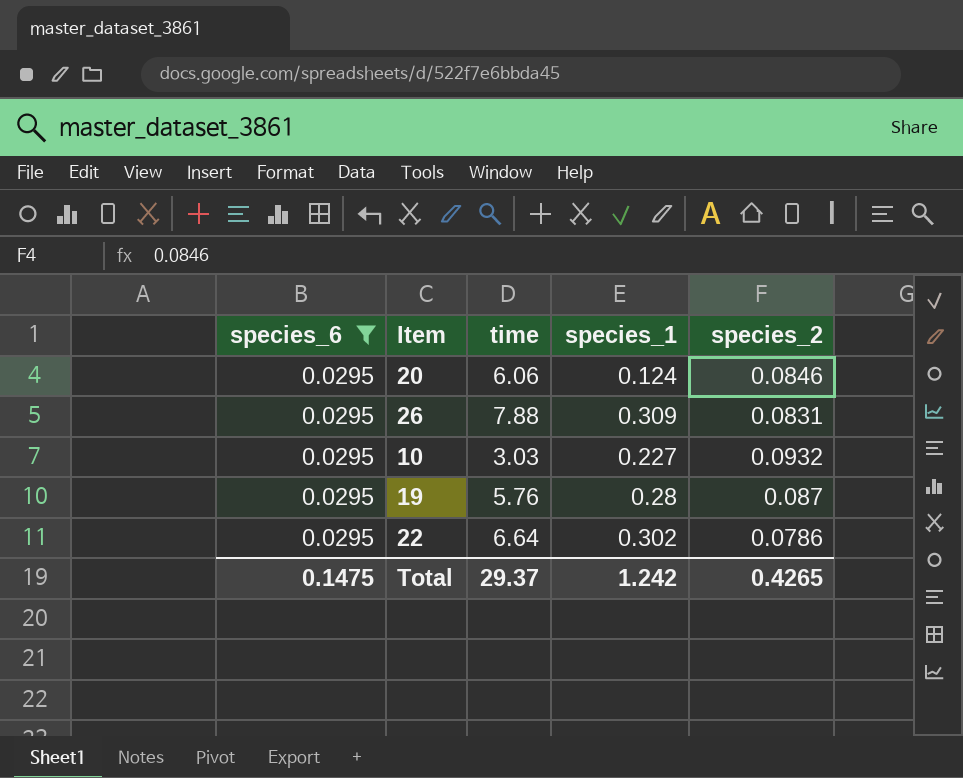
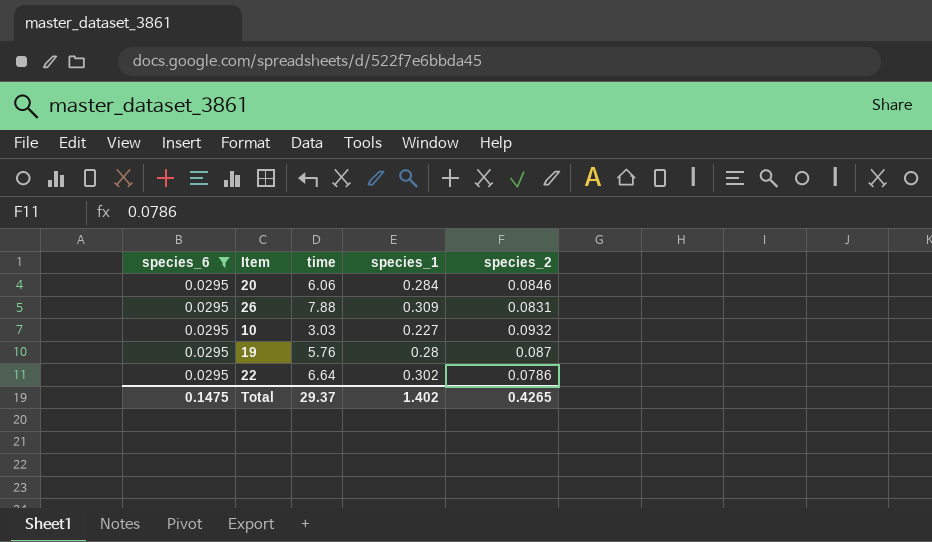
20 | species_1: 0.124 -> 0.284
Total | species_1: 1.242 -> 1.402

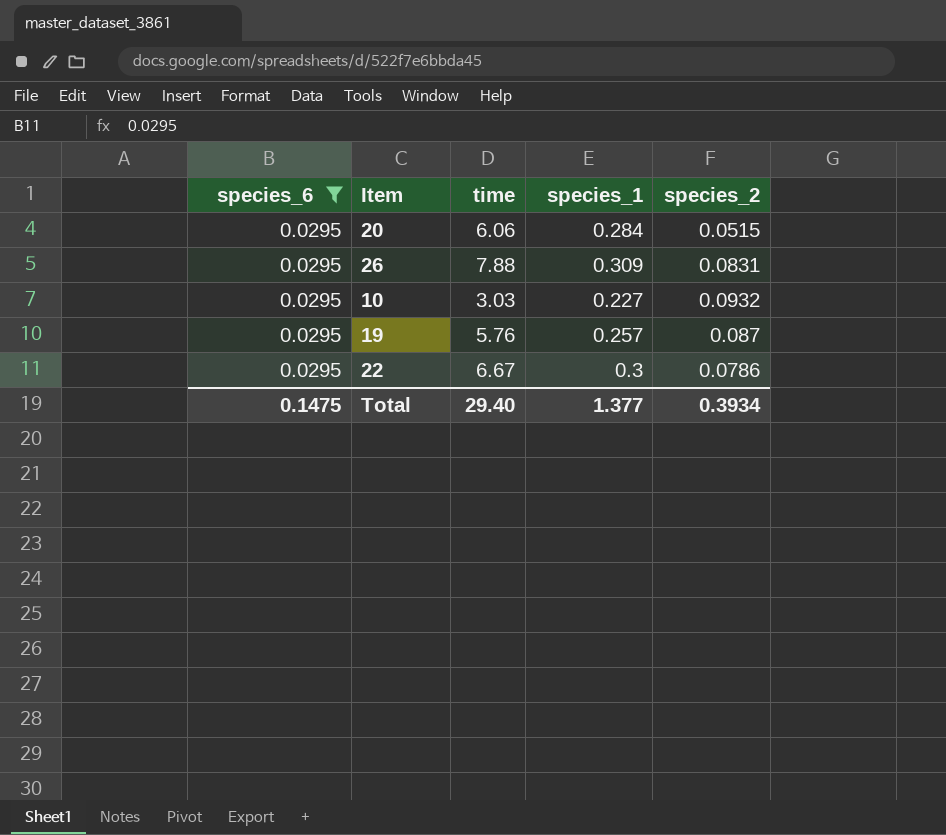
20 | species_2: 0.0846 -> 0.0515
19 | species_1: 0.28 -> 0.257
22 | time: 6.64 -> 6.67
22 | species_1: 0.302 -> 0.3
Total | time: 29.37 -> 29.40
Total | species_1: 1.402 -> 1.377
Total | species_2: 0.4265 -> 0.3934

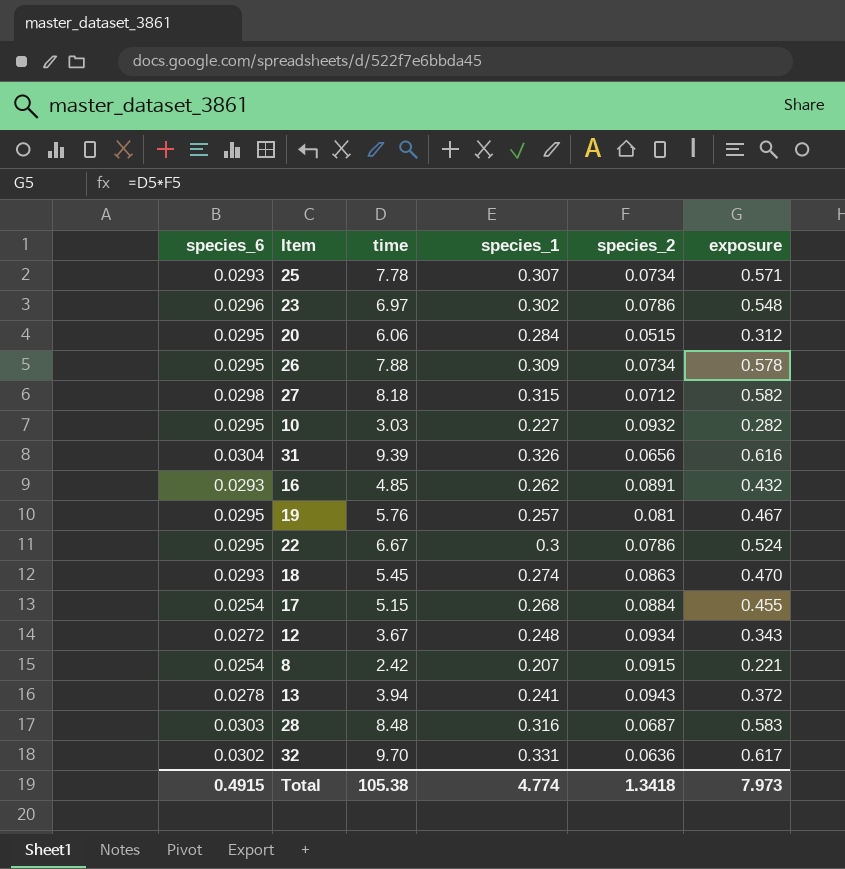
filter: species_6 = 0.0295 -> none
column exposure | formula: none -> [time] * [species_2]
26 | species_2: 0.0831 -> 0.0734
19 | species_2: 0.087 -> 0.081
Total | species_6: 0.1475 -> 0.4915
Total | time: 29.40 -> 105.38
Total | species_1: 1.377 -> 4.774
Total | species_2: 0.3934 -> 1.3418

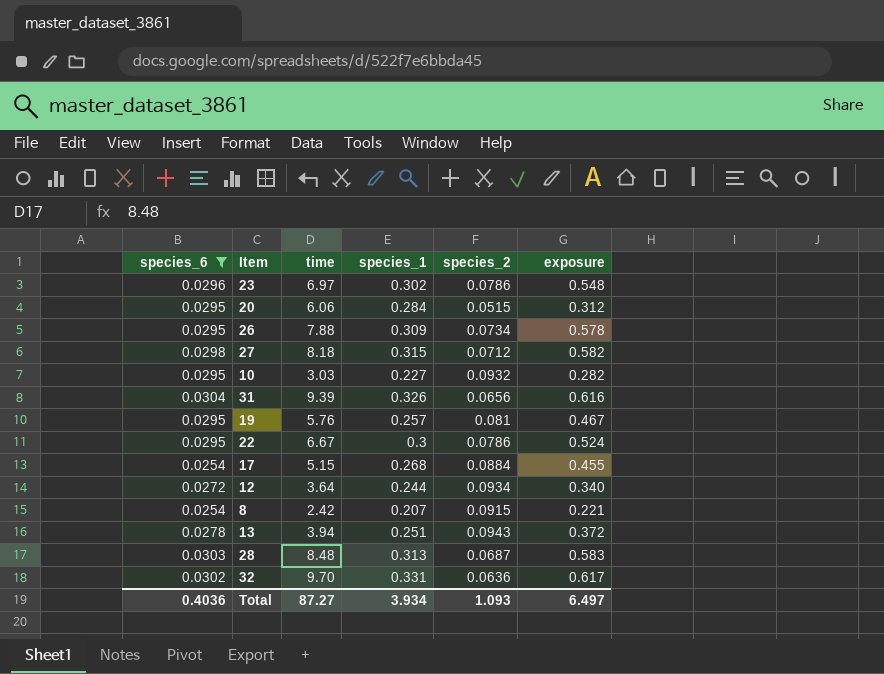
filter: none -> species_6 != 0.0293
12 | time: 3.67 -> 3.64
12 | species_1: 0.248 -> 0.244
12 | exposure: 0.343 -> 0.340
13 | species_1: 0.241 -> 0.251
28 | species_1: 0.316 -> 0.313
Total | species_6: 0.4915 -> 0.4036
Total | time: 105.38 -> 87.27
Total | species_1: 4.774 -> 3.934
Total | species_2: 1.3418 -> 1.093
Total | exposure: 7.973 -> 6.497

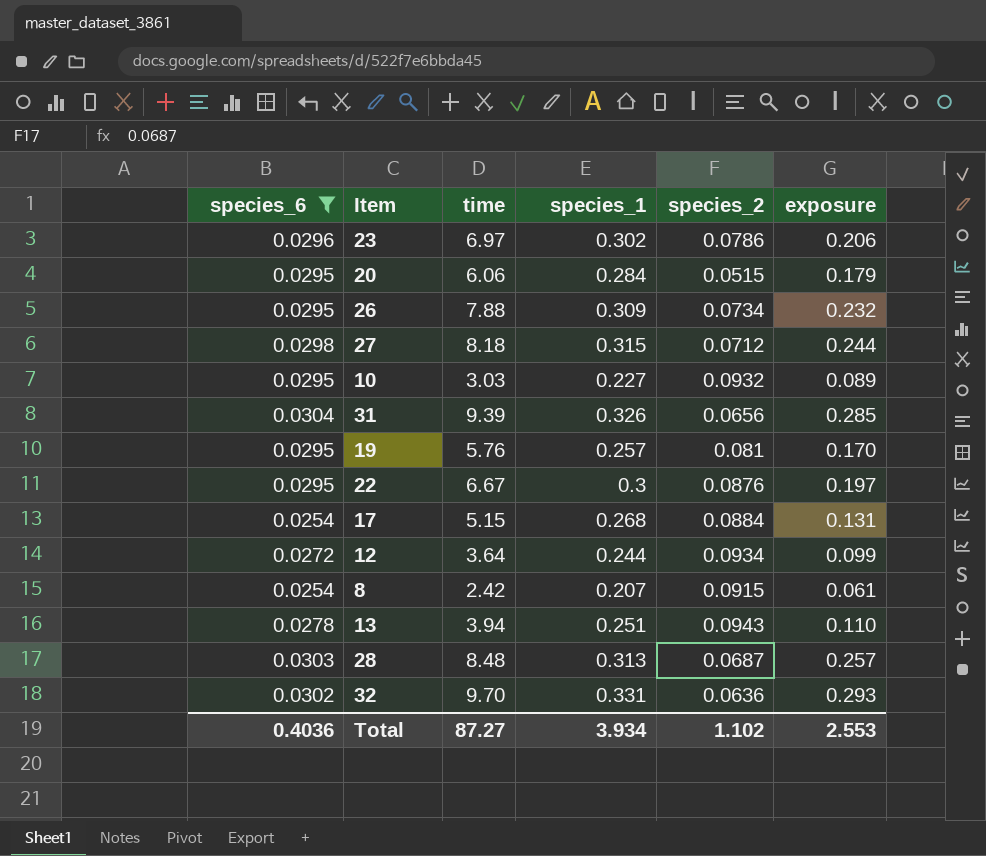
column exposure | formula: [time] * [species_2] -> [species_6] * [time]
22 | species_2: 0.0786 -> 0.0876
Total | species_2: 1.093 -> 1.102
Total | exposure: 6.497 -> 2.553

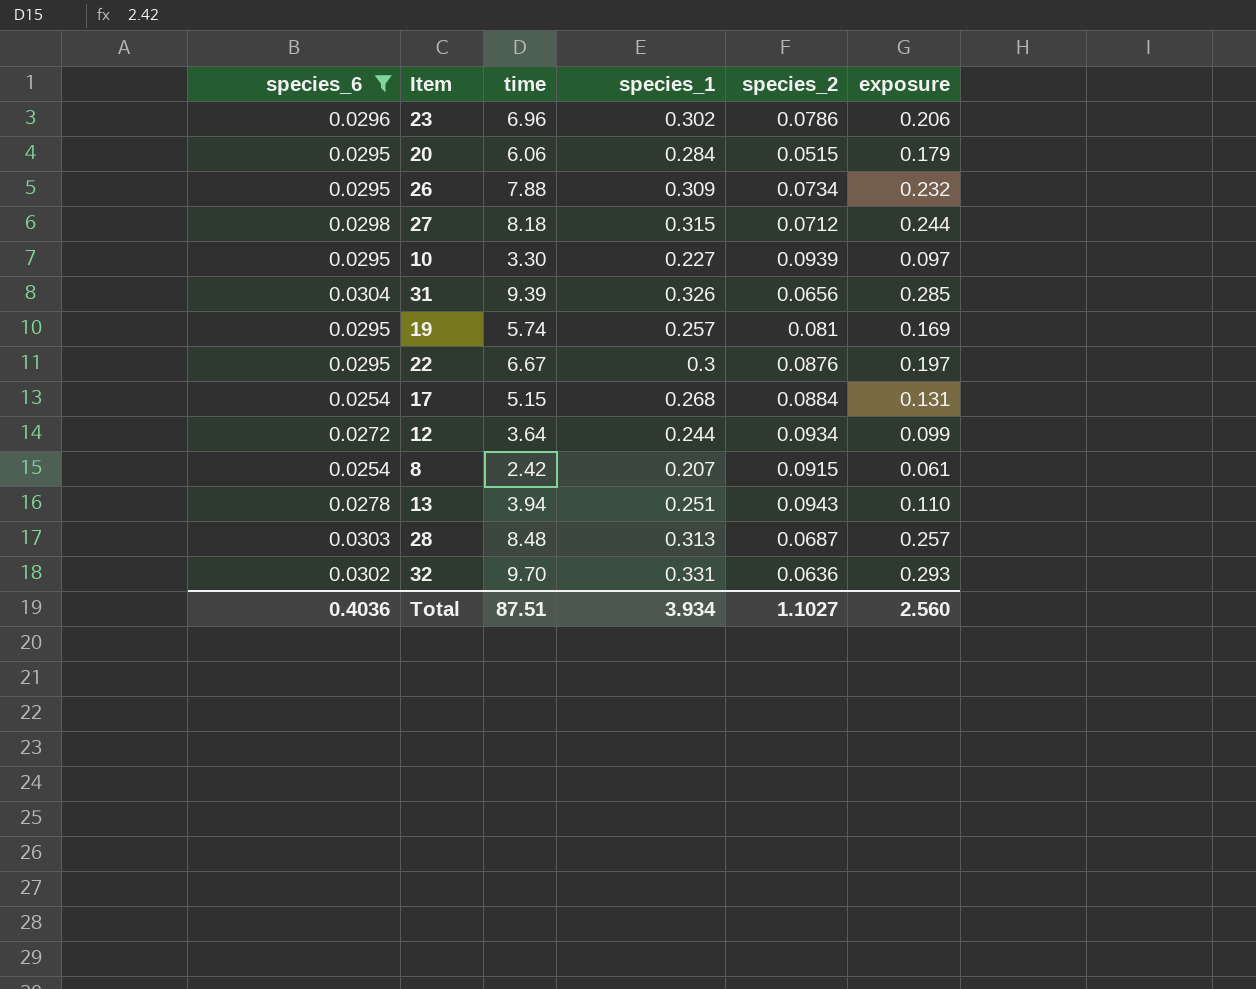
23 | time: 6.97 -> 6.96
10 | time: 3.03 -> 3.30
10 | species_2: 0.0932 -> 0.0939
10 | exposure: 0.089 -> 0.097
19 | time: 5.76 -> 5.74
19 | exposure: 0.170 -> 0.169
Total | time: 87.27 -> 87.51
Total | species_2: 1.102 -> 1.1027
Total | exposure: 2.553 -> 2.560

